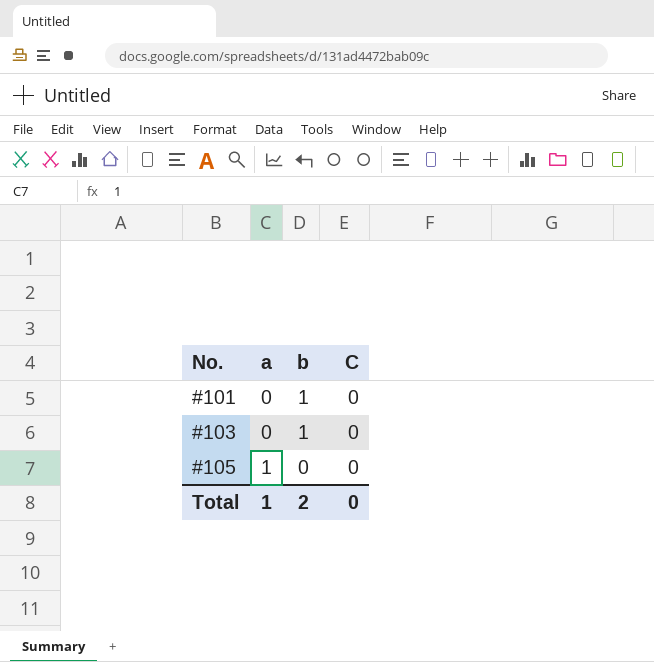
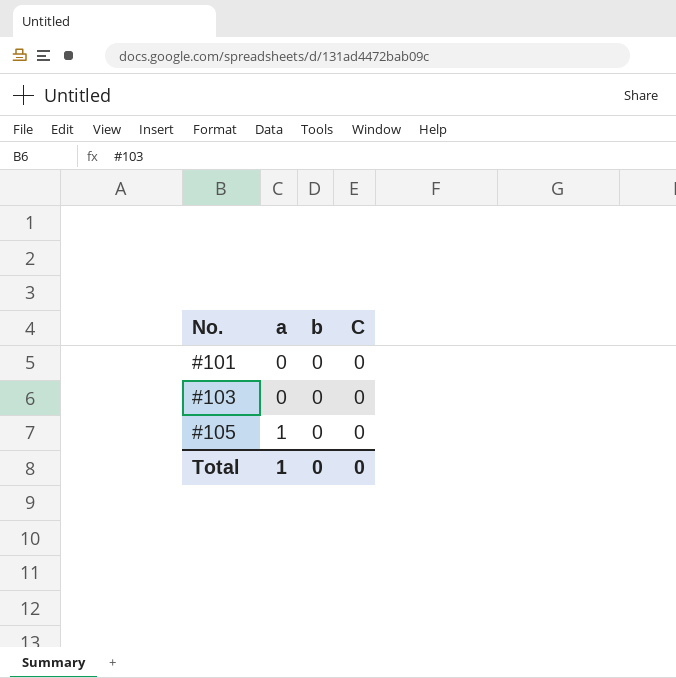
#101 | b: 1 -> 0
#103 | b: 1 -> 0
Total | b: 2 -> 0

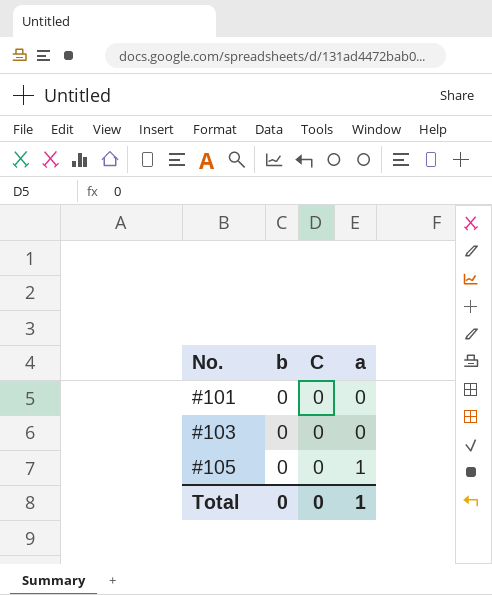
column a | position: 2 -> 4

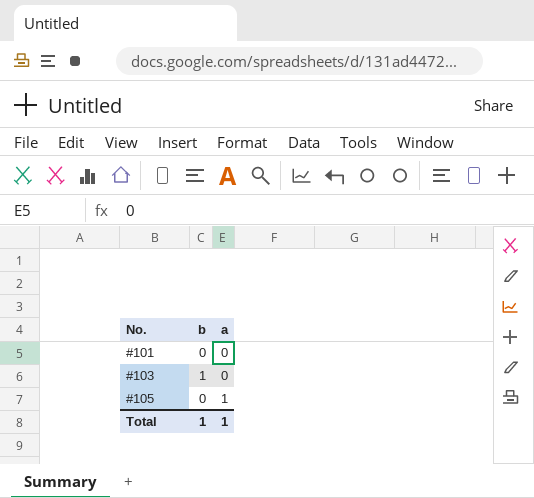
column C | position: 3 -> none
#103 | b: 0 -> 1
Total | b: 0 -> 1

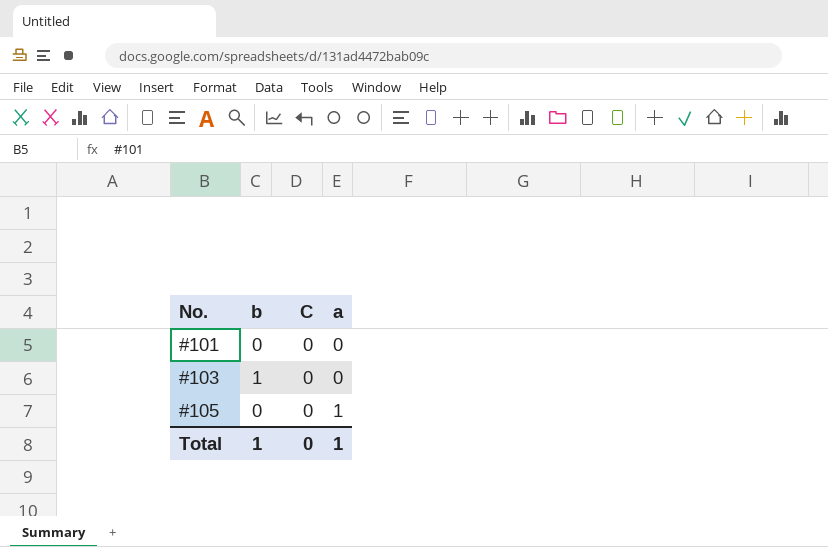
column C | position: none -> 3

